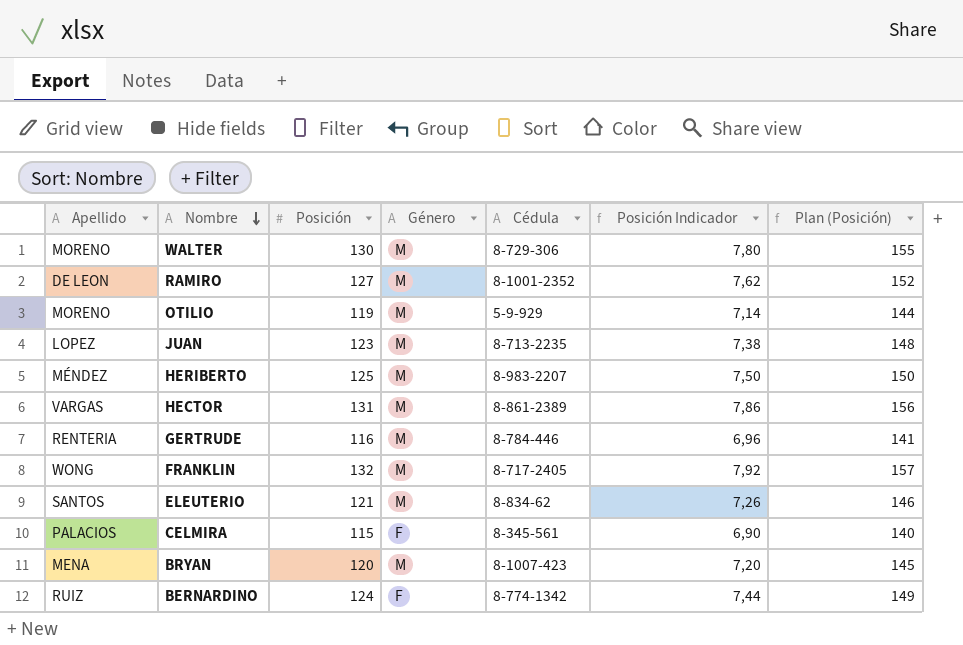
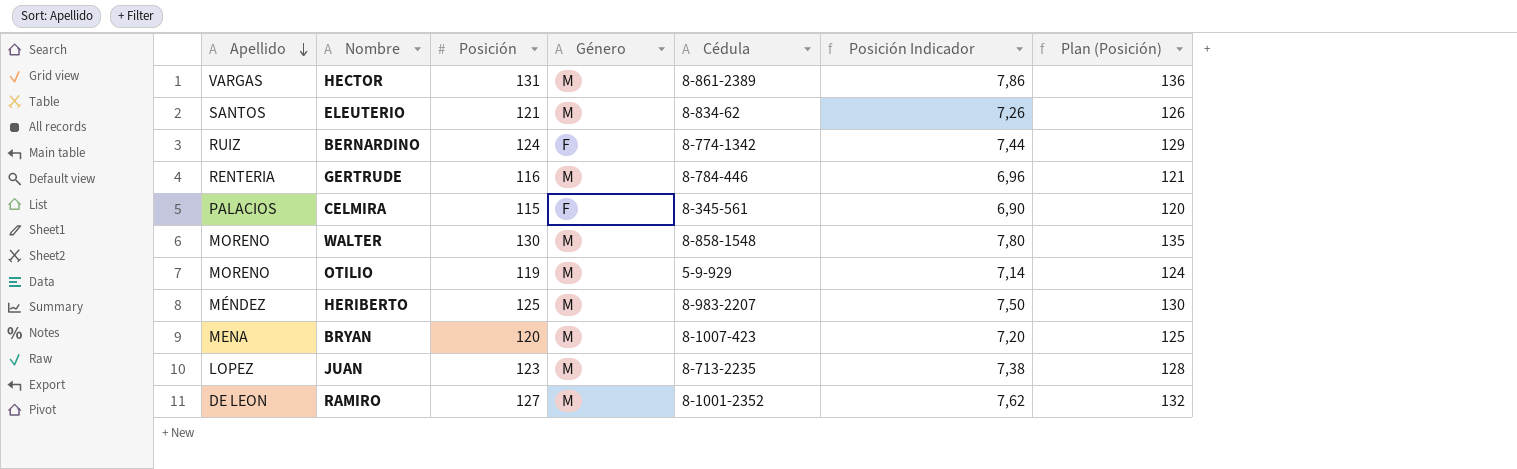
row order: Nombre descending -> Apellido descending
column Plan (Posición) | formula: [Posición] + 25 -> [Posición] + 5
row FRANKLIN: WONG | 132 | M | 8-717-2405 | 7,92 | 157 -> none
WALTER | Cédula: 8-729-306 -> 8-858-1548

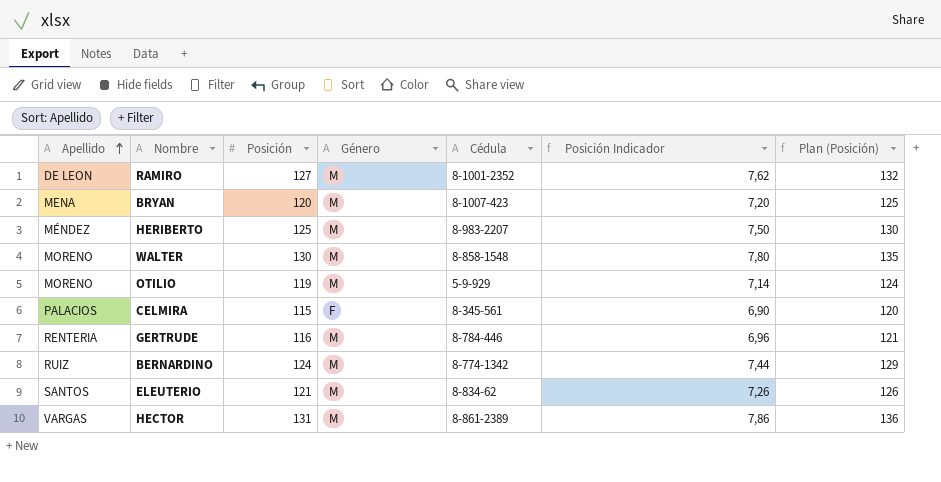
row order: Apellido descending -> Apellido ascending
row JUAN: LOPEZ | 123 | M | 8-713-2235 | 7,38 | 128 -> none
BERNARDINO | Género: F -> M

